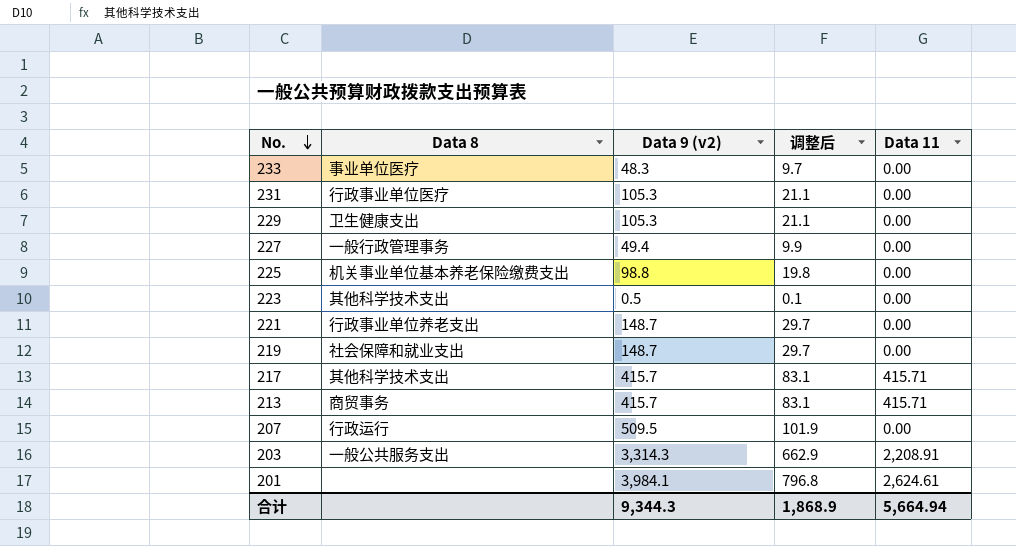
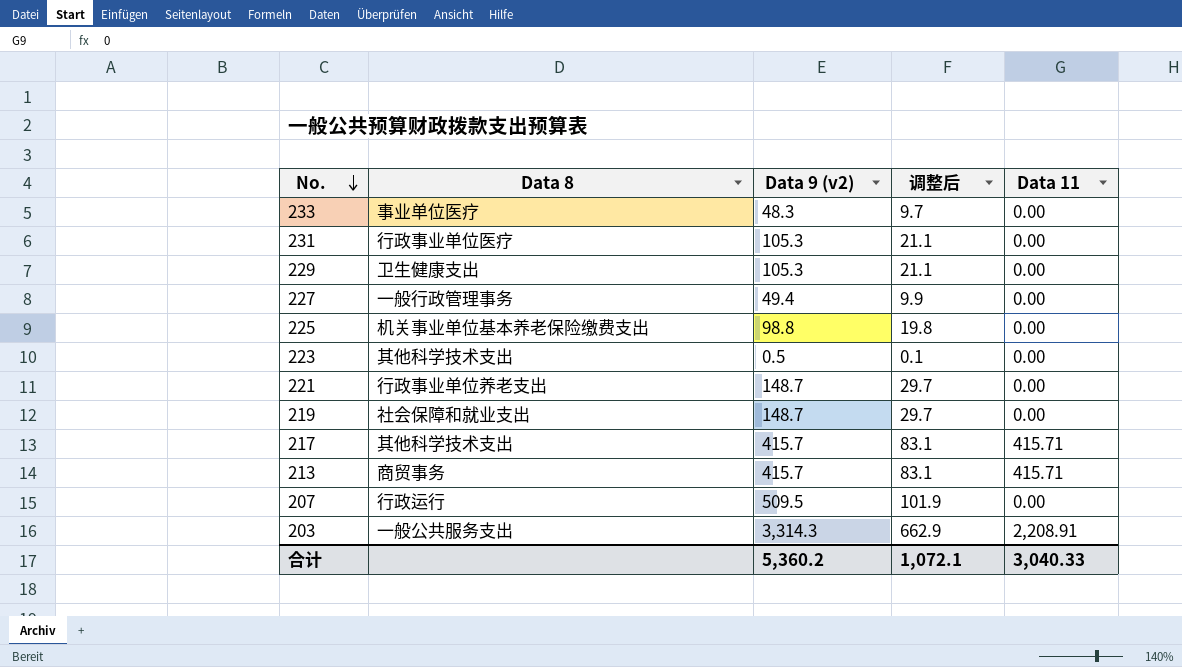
row 201: none | 3,984.1 | 796.8 | 2,624.61 -> none
合计 | Data 9 (v2): 9,344.3 -> 5,360.2
合计 | 调整后: 1,868.9 -> 1,072.1
合计 | Data 11: 5,664.94 -> 3,040.33

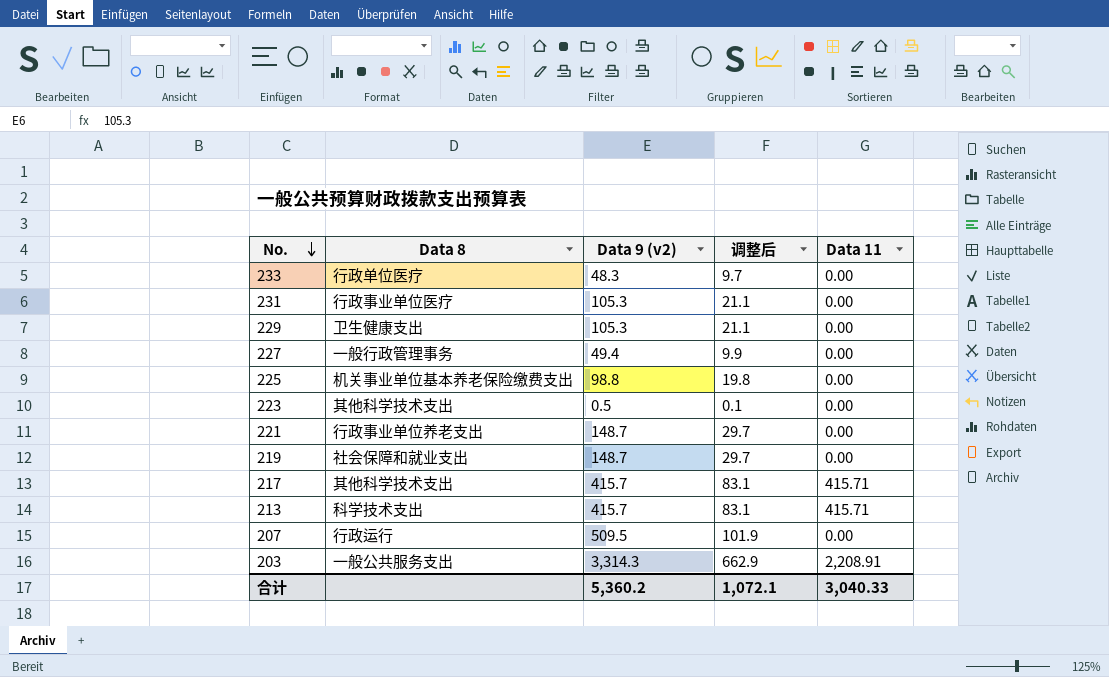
233 | Data 8: 事业单位医疗 -> 行政单位医疗
213 | Data 8: 商贸事务 -> 科学技术支出

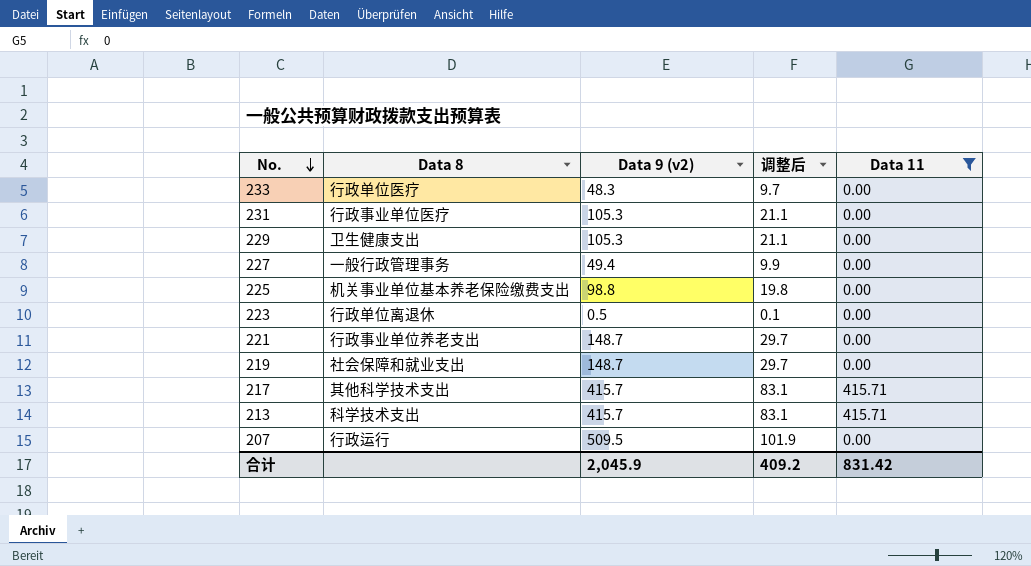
filter: none -> Data 11 != 2,208.91
223 | Data 8: 其他科学技术支出 -> 行政单位离退休
合计 | Data 9 (v2): 5,360.2 -> 2,045.9
合计 | 调整后: 1,072.1 -> 409.2
合计 | Data 11: 3,040.33 -> 831.42

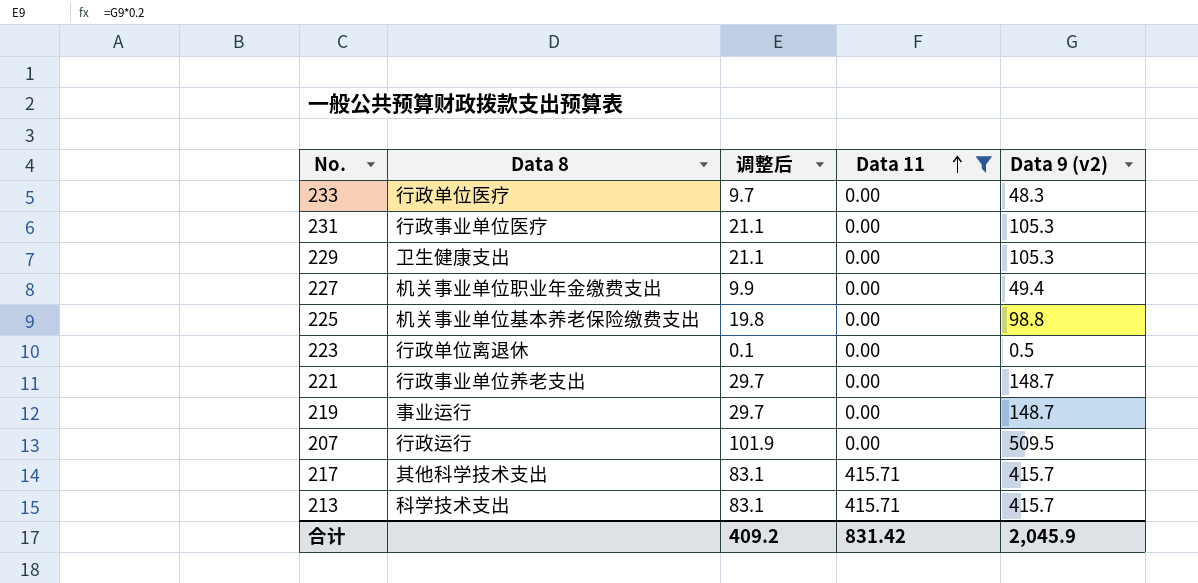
row order: No. descending -> Data 11 ascending
column Data 9 (v2) | position: 3 -> 5
227 | Data 8: 一般行政管理事务 -> 机关事业单位职业年金缴费支出
219 | Data 8: 社会保障和就业支出 -> 事业运行

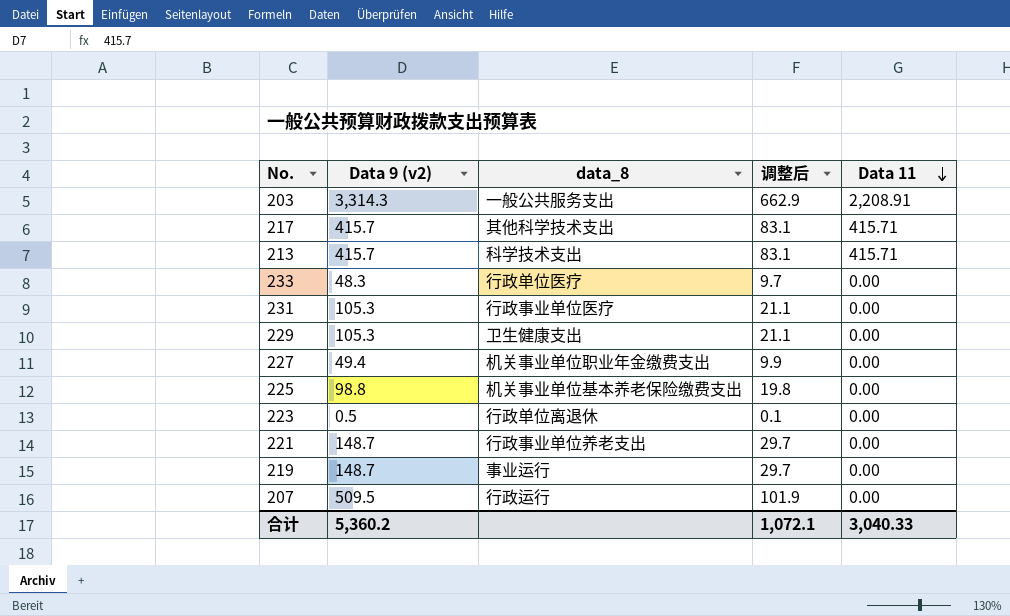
filter: Data 11 != 2,208.91 -> none
row order: Data 11 ascending -> Data 11 descending
column Data 9 (v2) | position: 5 -> 2
column name: Data 8 -> data_8
合计 | Data 9 (v2): 2,045.9 -> 5,360.2
合计 | 调整后: 409.2 -> 1,072.1
合计 | Data 11: 831.42 -> 3,040.33

